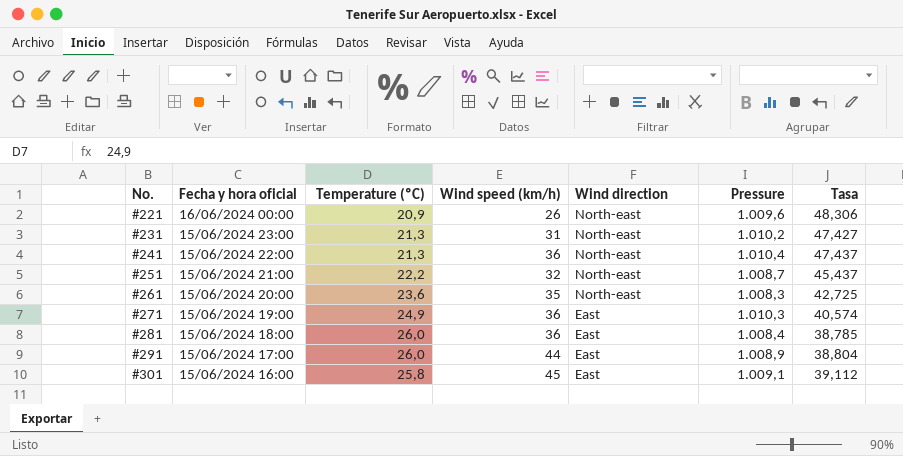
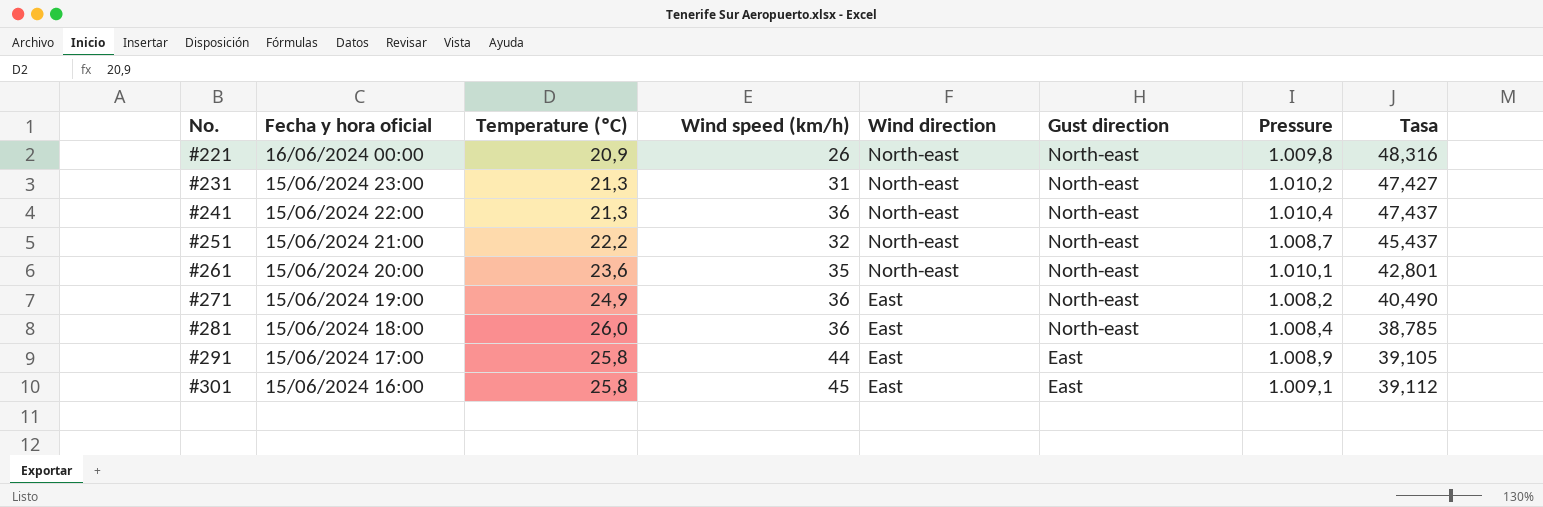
column Gust direction | position: none -> 6
#221 | Pressure: 1.009,6 -> 1.009,8
#221 | Tasa: 48,306 -> 48,316
#261 | Pressure: 1.008,3 -> 1.010,1
#261 | Tasa: 42,725 -> 42,801
#271 | Pressure: 1.010,3 -> 1.008,2
#271 | Tasa: 40,574 -> 40,490
#291 | Temperature (ºC): 26,0 -> 25,8
#291 | Tasa: 38,804 -> 39,105

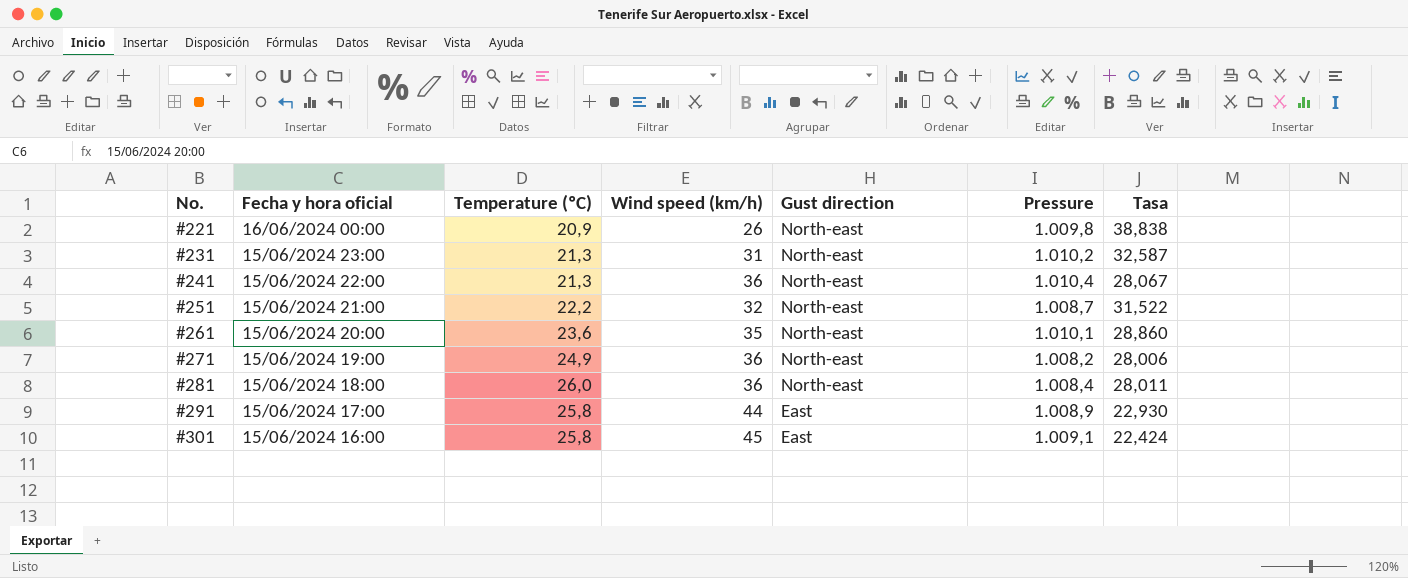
column Wind direction | position: 5 -> none
column Tasa | formula: [Pressure] / [Temperature (ºC)] -> [Pressure] / [Wind speed (km/h)]

